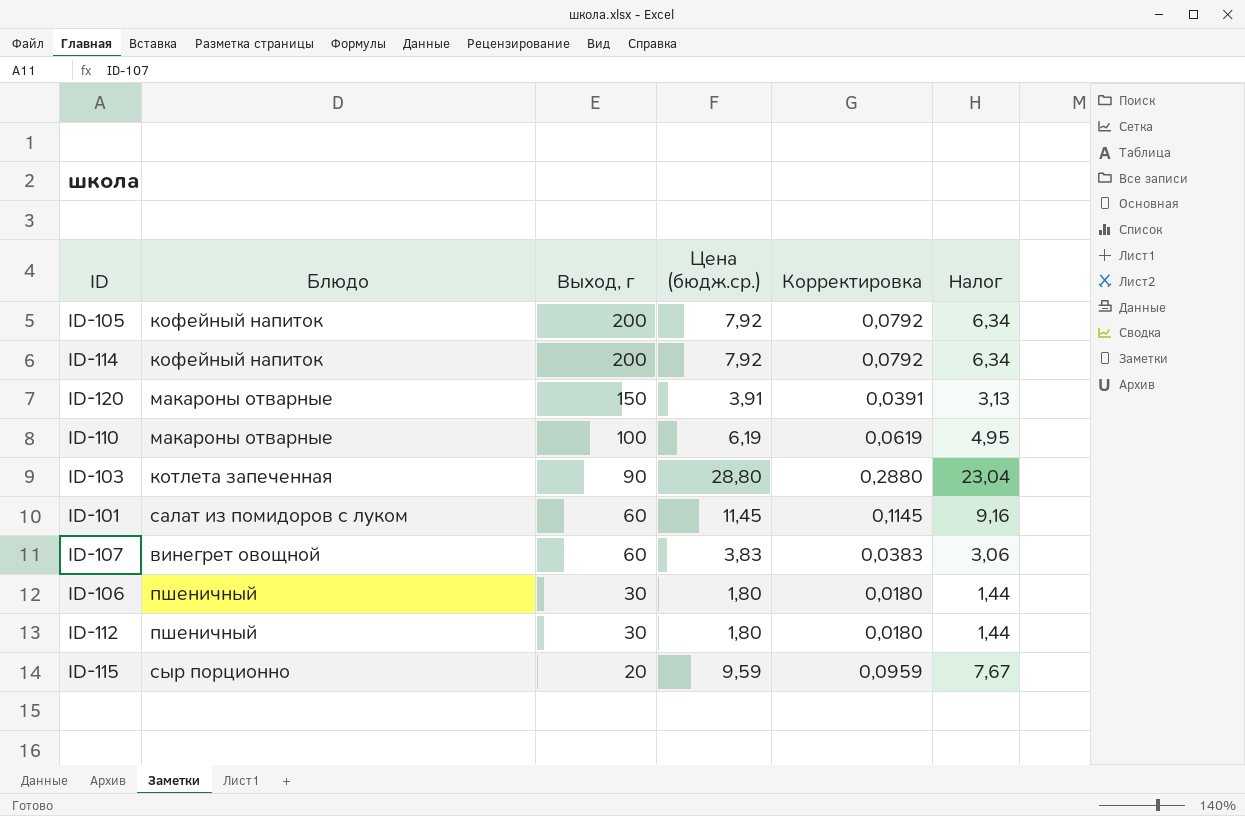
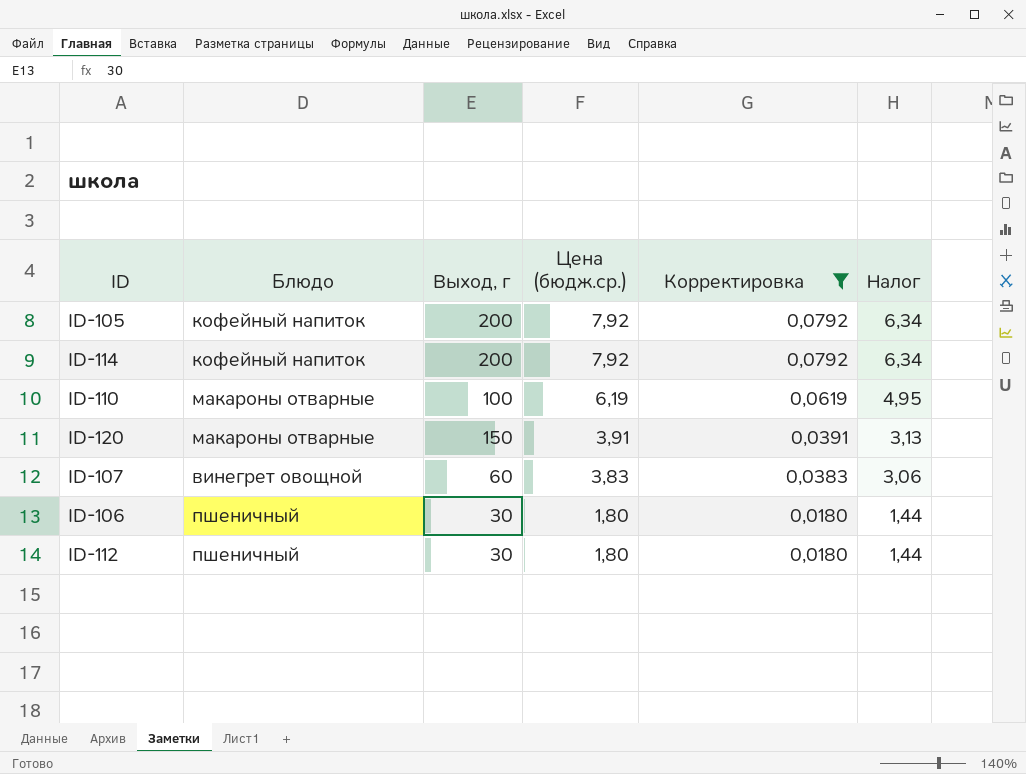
filter: none -> Корректировка <= 0,0792
row order: Выход, г descending -> Цена (бюдж.ср.) descending

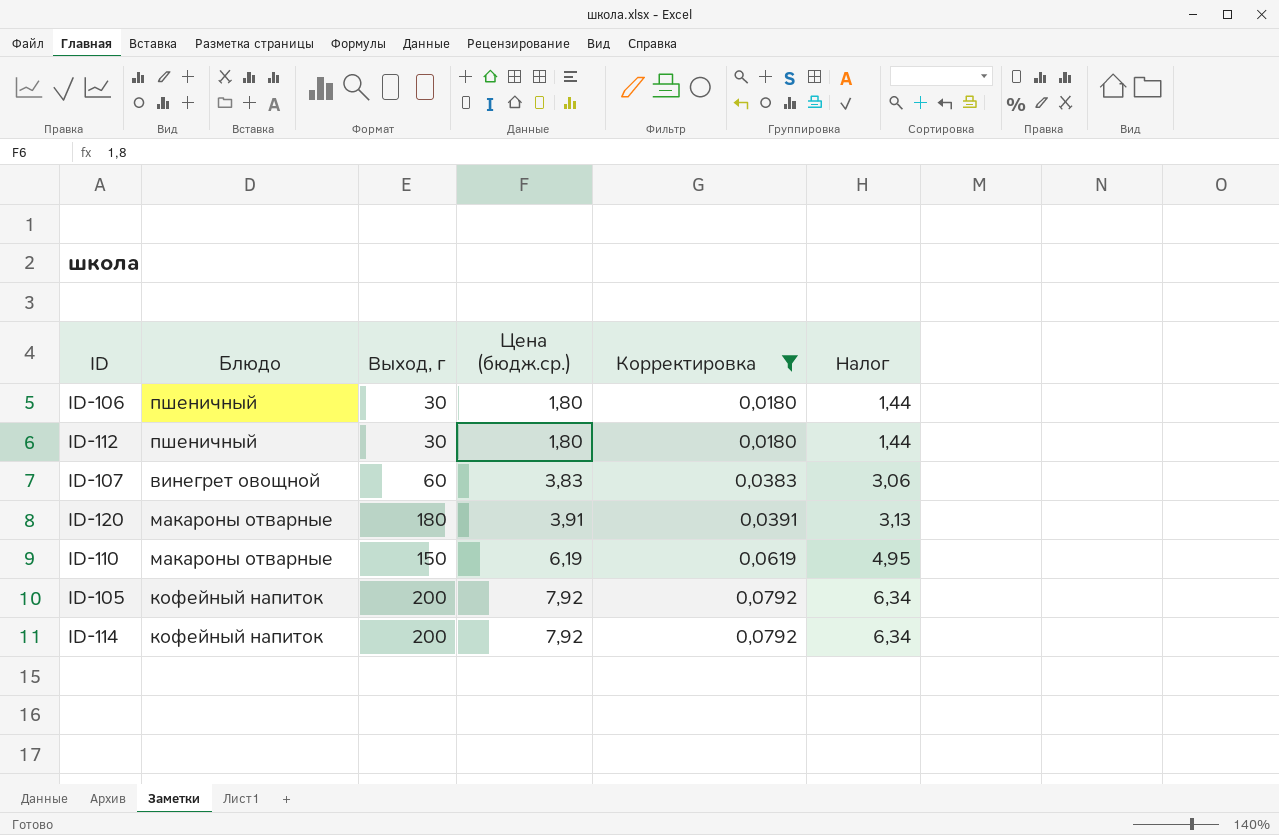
row order: Цена (бюдж.ср.) descending -> Цена (бюдж.ср.) ascending
ID-120 | Выход, г: 150 -> 180
ID-110 | Выход, г: 100 -> 150

